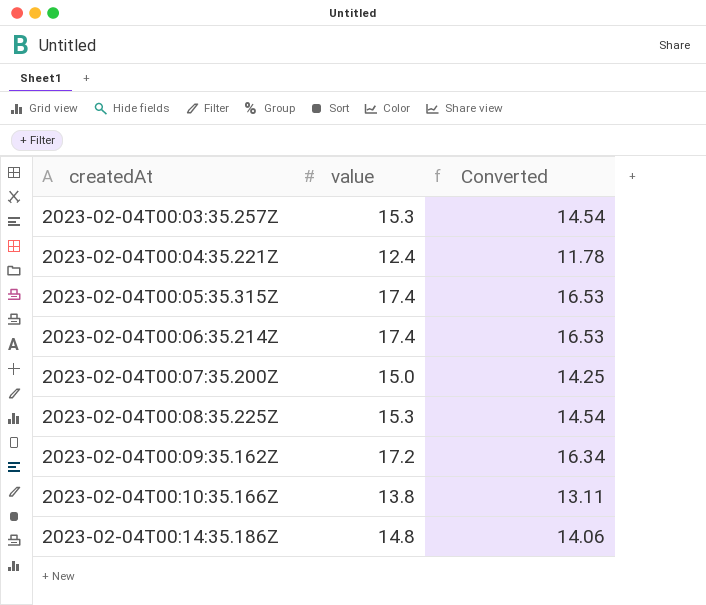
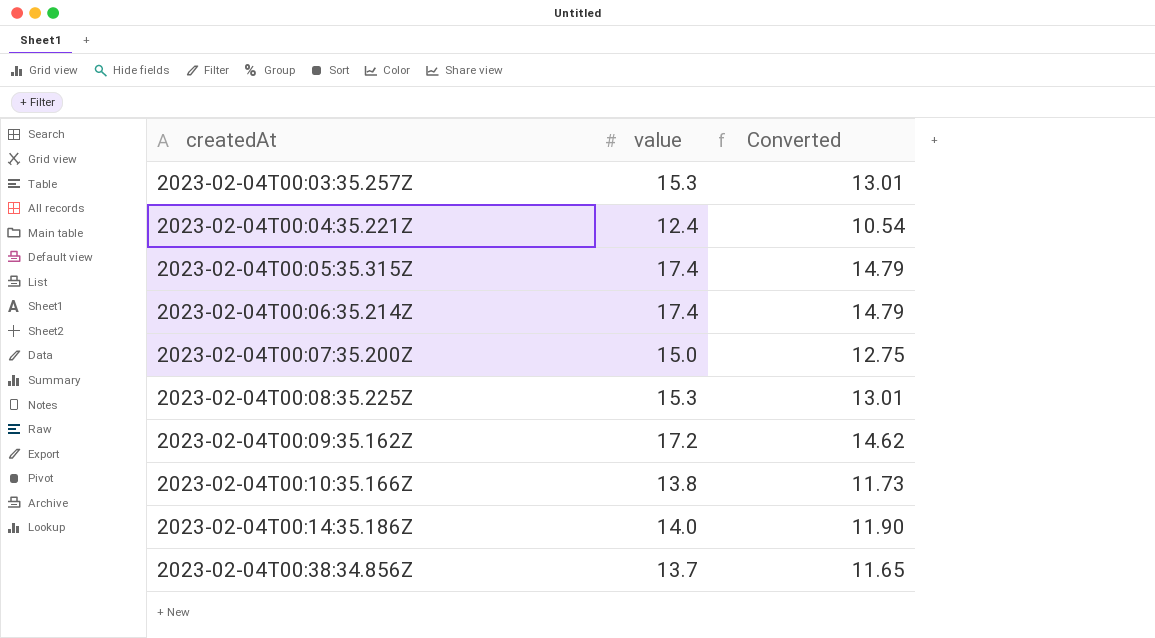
column Converted | formula: [value] * 0.95 -> [value] * 0.85
2023-02-04T00:14:35.186Z | value: 14.8 -> 14.0
row 2023-02-04T00:38:34.856Z: none -> 13.7 | 11.65

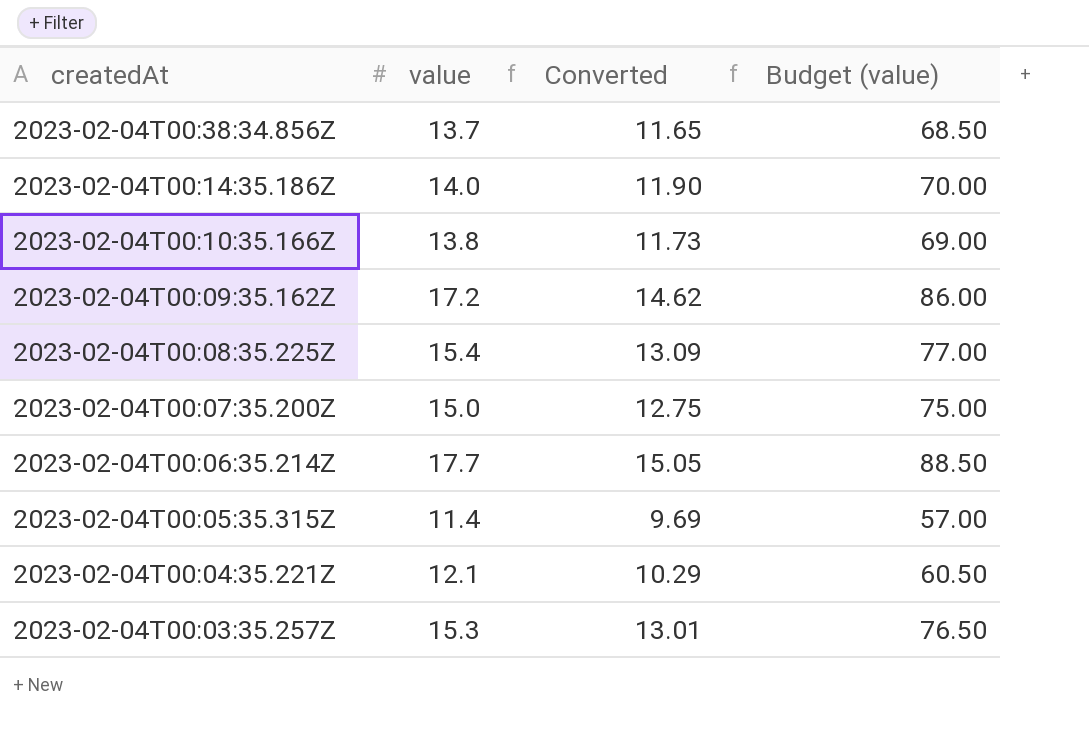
row order: createdAt ascending -> createdAt descending
column Budget (value) | formula: none -> [value] * 5
2023-02-04T00:08:35.225Z | value: 15.3 -> 15.4
2023-02-04T00:08:35.225Z | Converted: 13.01 -> 13.09
2023-02-04T00:06:35.214Z | value: 17.4 -> 17.7
2023-02-04T00:06:35.214Z | Converted: 14.79 -> 15.05
2023-02-04T00:05:35.315Z | value: 17.4 -> 11.4
2023-02-04T00:05:35.315Z | Converted: 14.79 -> 9.69
2023-02-04T00:04:35.221Z | value: 12.4 -> 12.1
2023-02-04T00:04:35.221Z | Converted: 10.54 -> 10.29

